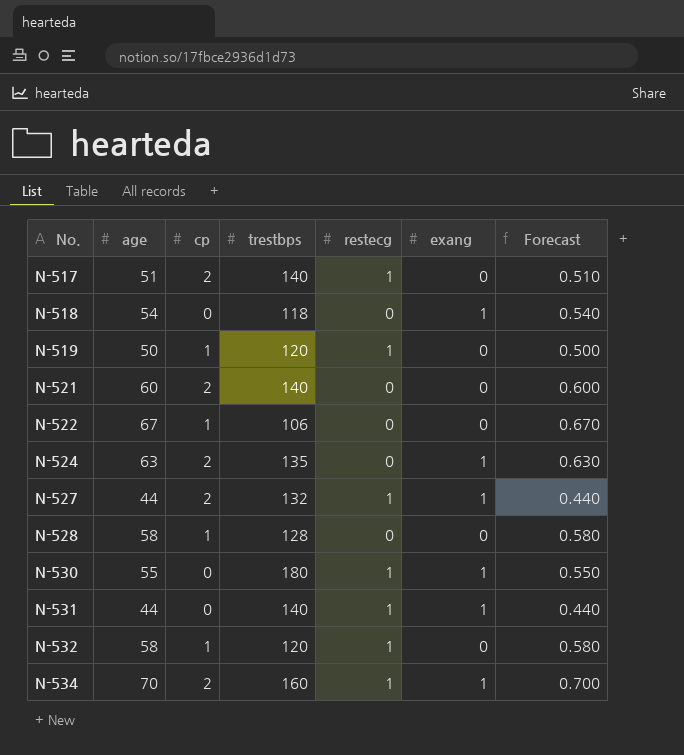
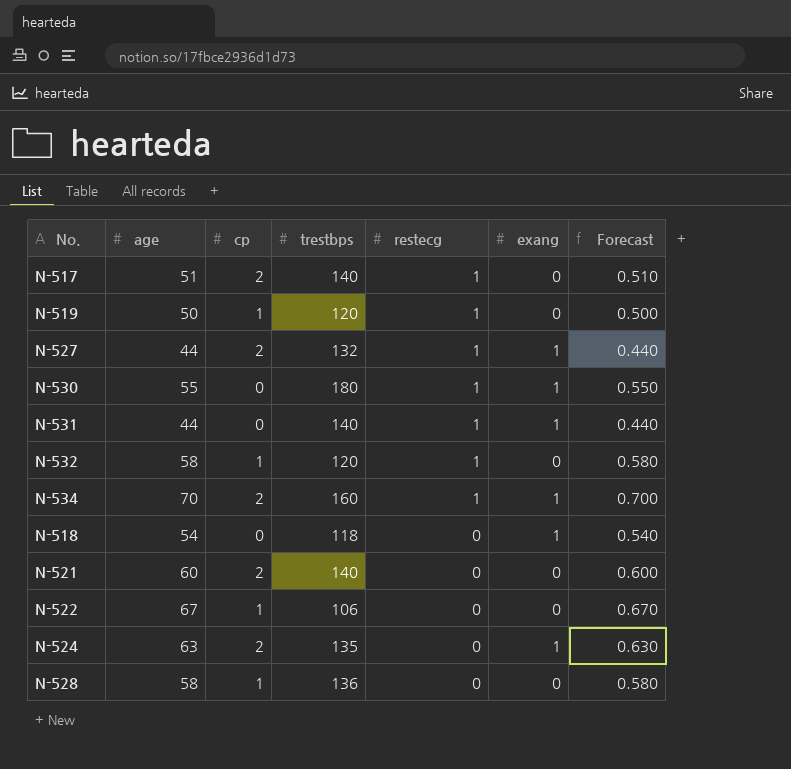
row order: No. ascending -> restecg descending
N-528 | trestbps: 128 -> 136

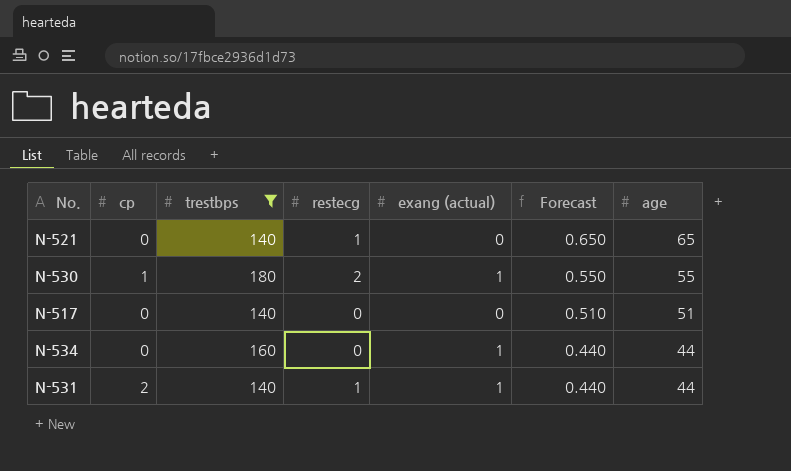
filter: none -> trestbps >= 140
row order: restecg descending -> Forecast descending
column name: exang -> exang (actual)
column age | position: 2 -> 7
N-521 | cp: 2 -> 0
N-521 | restecg: 0 -> 1
N-521 | Forecast: 0.600 -> 0.650
N-521 | age: 60 -> 65
N-530 | cp: 0 -> 1
N-530 | restecg: 1 -> 2
N-517 | cp: 2 -> 0
N-517 | restecg: 1 -> 0
N-534 | cp: 2 -> 0
N-534 | restecg: 1 -> 0
N-534 | Forecast: 0.700 -> 0.440
N-534 | age: 70 -> 44
N-531 | cp: 0 -> 2

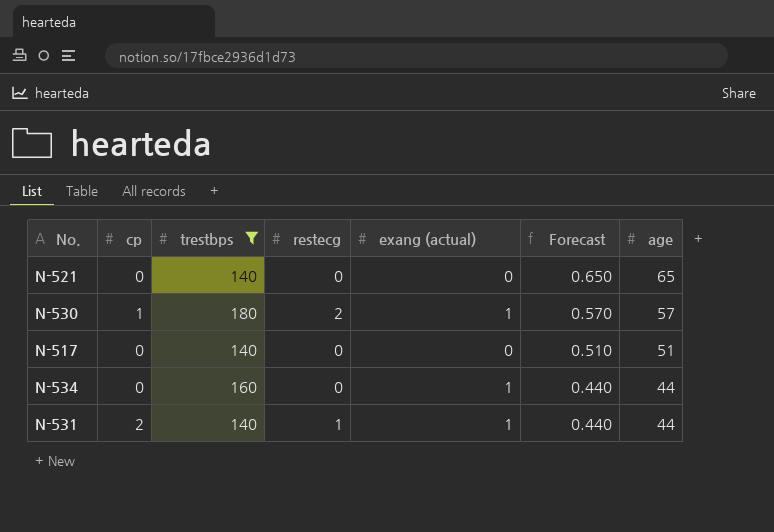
N-521 | restecg: 1 -> 0
N-530 | Forecast: 0.550 -> 0.570
N-530 | age: 55 -> 57

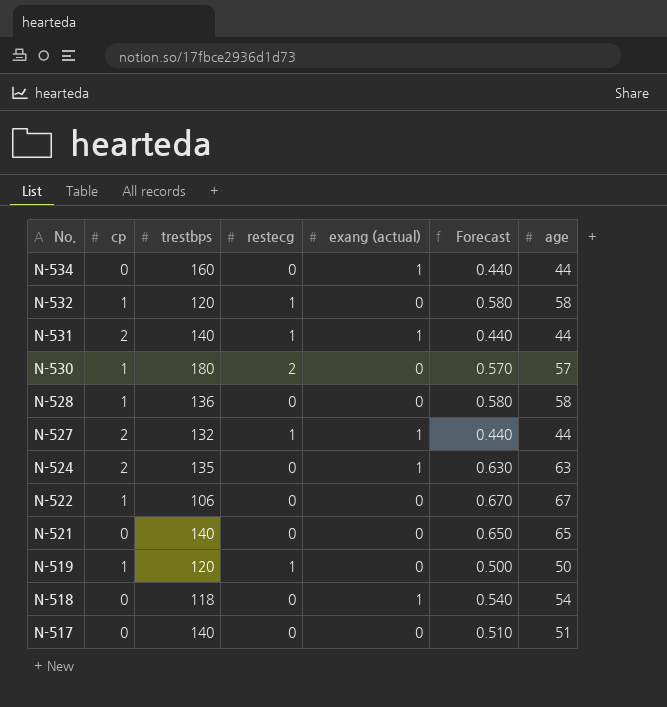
filter: trestbps >= 140 -> none
row order: Forecast descending -> No. descending
N-530 | exang (actual): 1 -> 0

